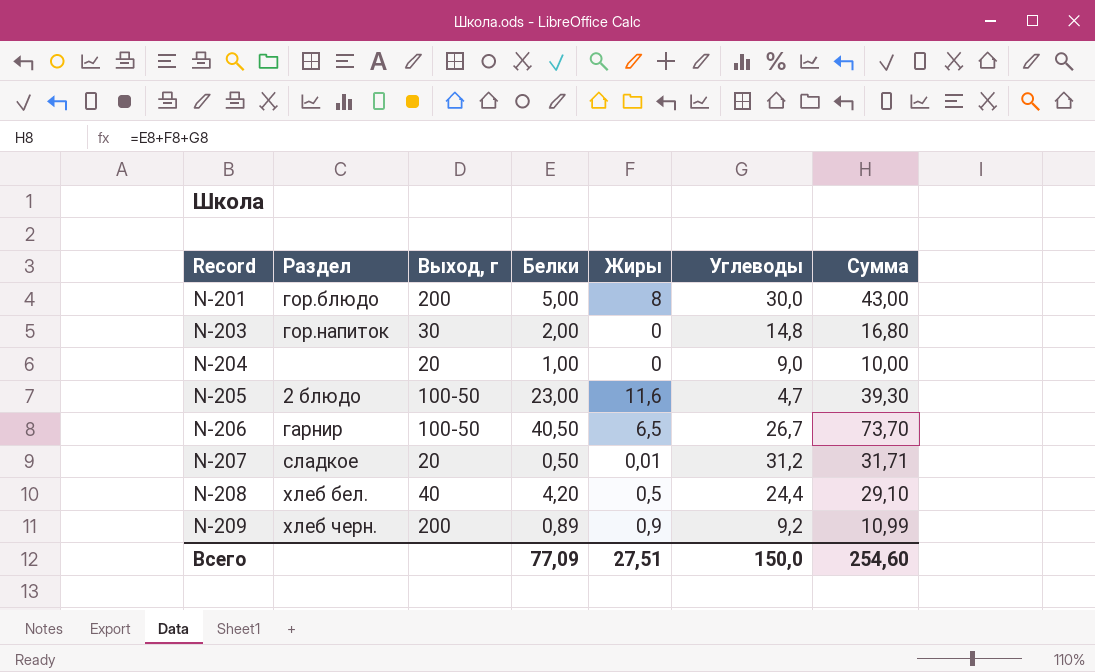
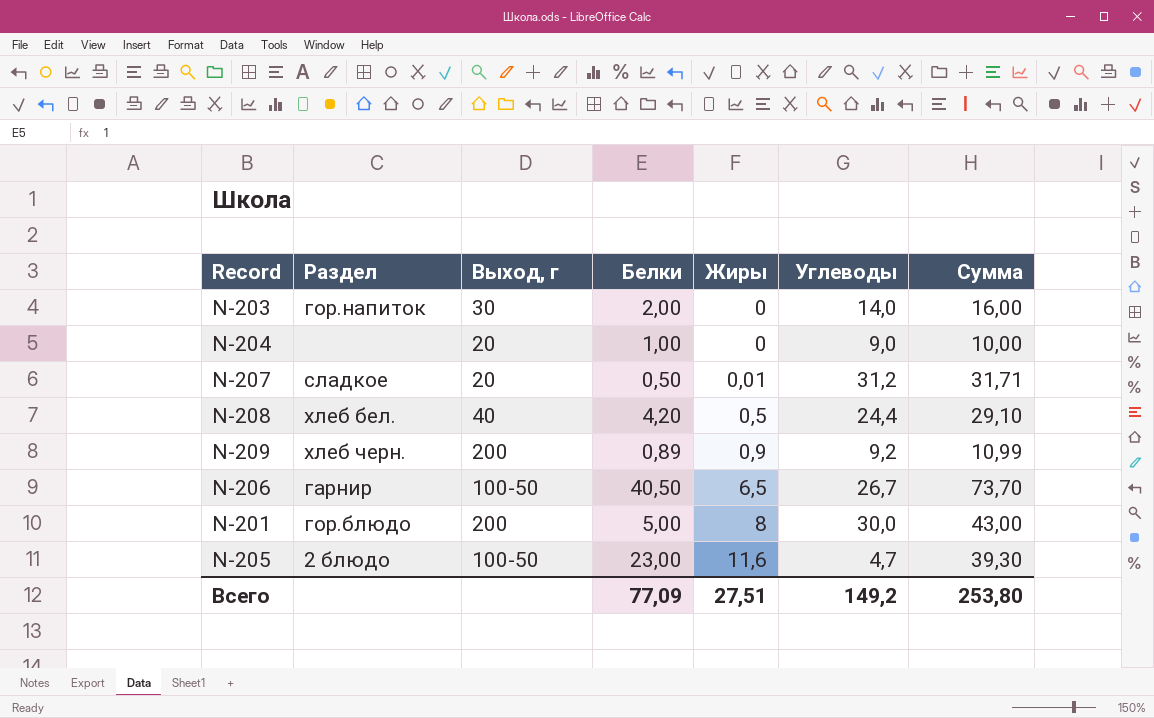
row order: Record ascending -> Жиры ascending
N-203 | Углеводы: 14,8 -> 14,0
N-203 | Сумма: 16,80 -> 16,00
Всего | Углеводы: 150,0 -> 149,2
Всего | Сумма: 254,60 -> 253,80

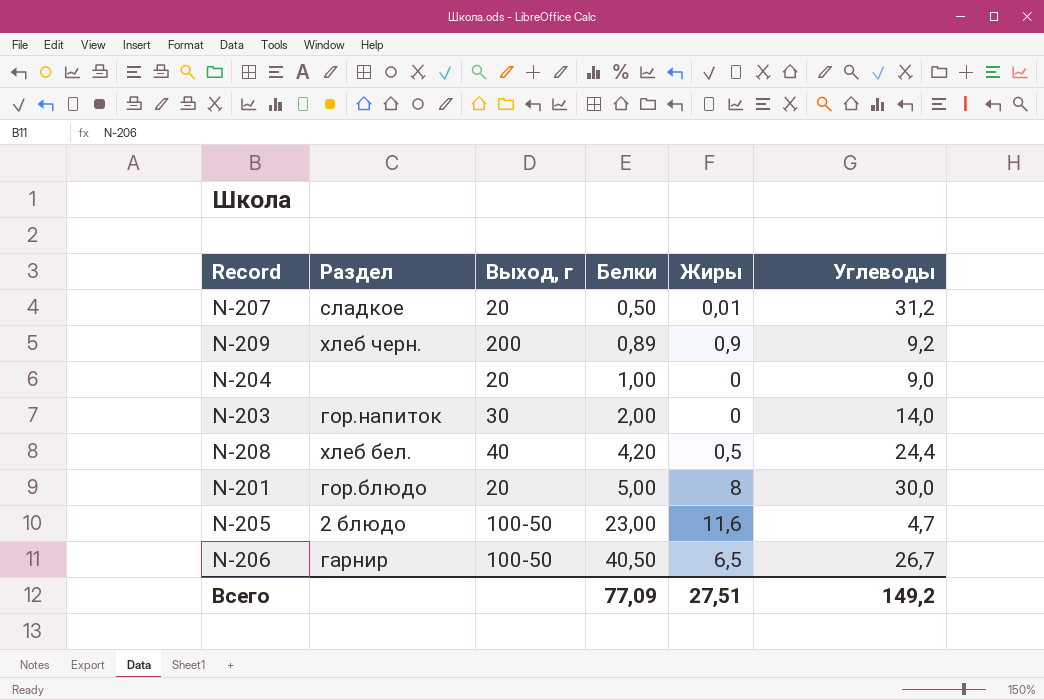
row order: Жиры ascending -> Белки ascending
column Сумма | formula: [Белки] + [Жиры] + [Углеводы] -> none
N-201 | Выход, г: 200 -> 20

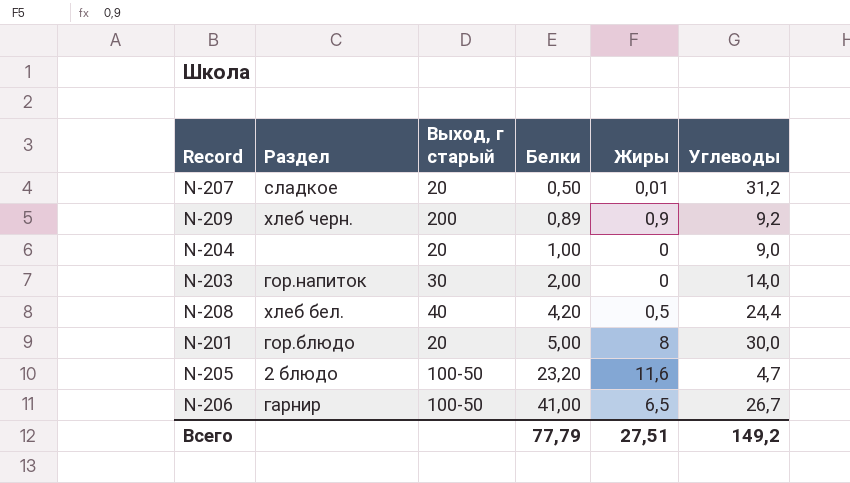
column name: Выход, г -> Выход, г старый
N-205 | Белки: 23,00 -> 23,20
N-206 | Белки: 40,50 -> 41,00
Всего | Белки: 77,09 -> 77,79

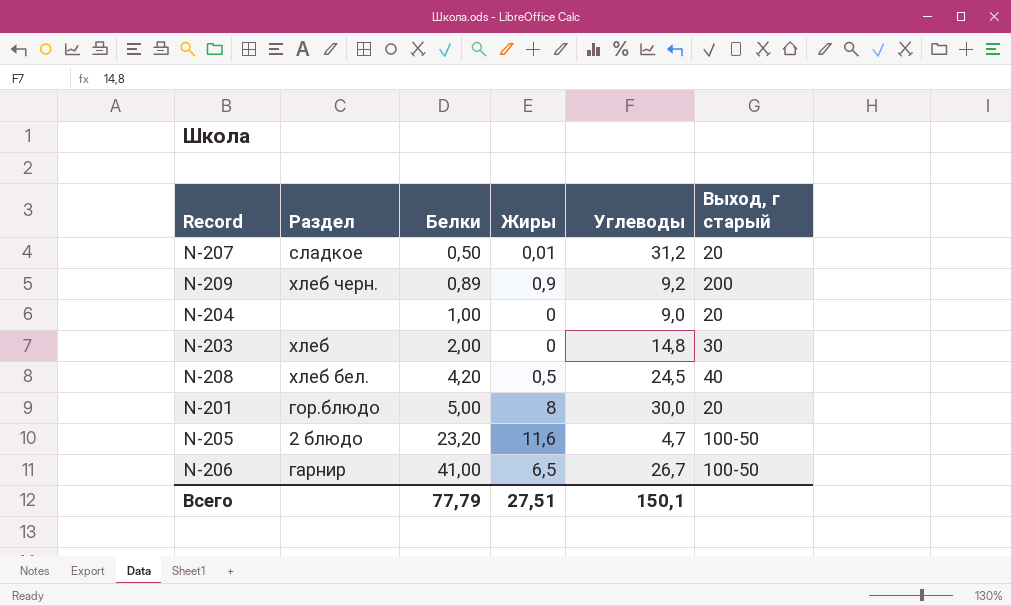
column Выход, г старый | position: 3 -> 6
N-203 | Раздел: гор.напиток -> хлеб
N-203 | Углеводы: 14,0 -> 14,8
N-208 | Углеводы: 24,4 -> 24,5
Всего | Углеводы: 149,2 -> 150,1

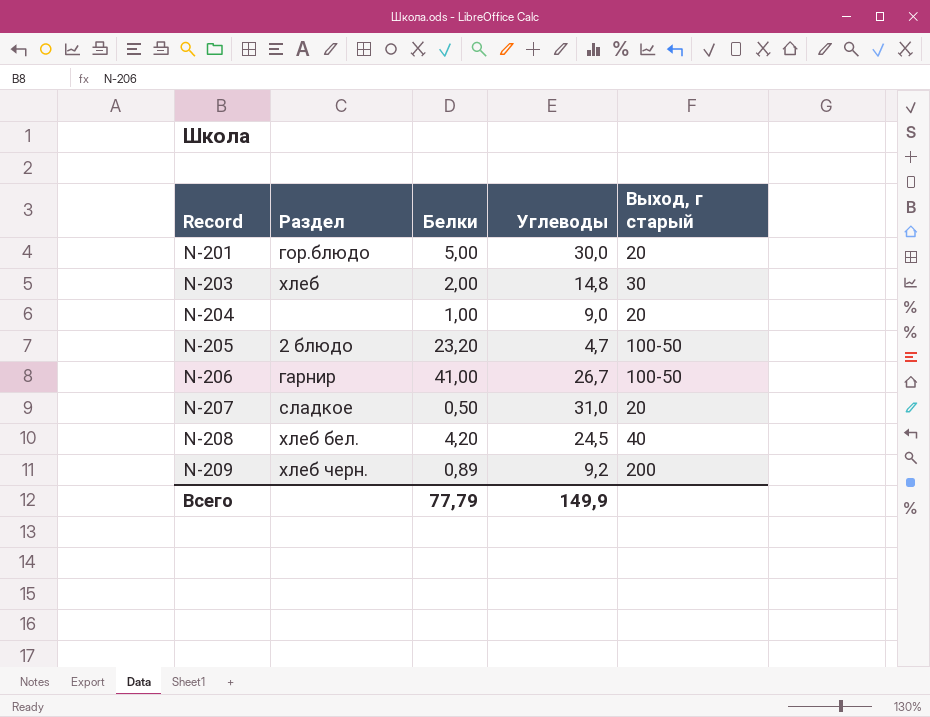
row order: Белки ascending -> Record ascending
column Жиры | position: 4 -> none
N-207 | Углеводы: 31,2 -> 31,0
Всего | Углеводы: 150,1 -> 149,9

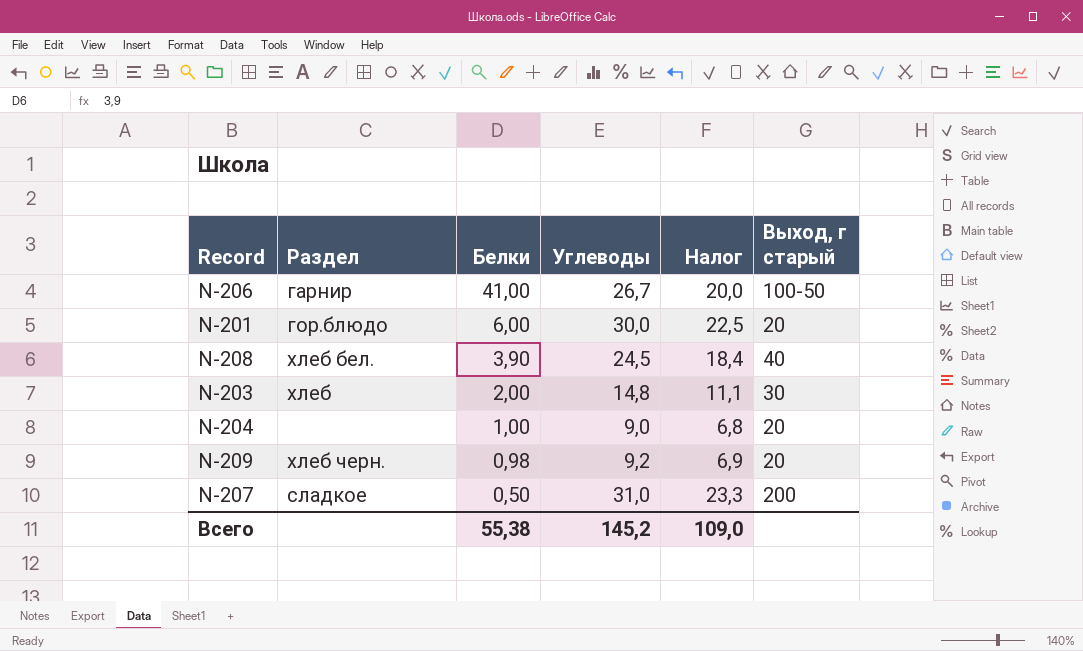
row order: Record ascending -> Белки descending
column Налог | formula: none -> [Углеводы] * 0,75
row N-205: 2 блюдо | 23,20 | 4,7 | 100-50 -> none
N-201 | Белки: 5,00 -> 6,00
N-208 | Белки: 4,20 -> 3,90
N-209 | Белки: 0,89 -> 0,98
N-209 | Выход, г старый: 200 -> 20
N-207 | Выход, г старый: 20 -> 200
Всего | Белки: 77,79 -> 55,38
Всего | Углеводы: 149,9 -> 145,2

